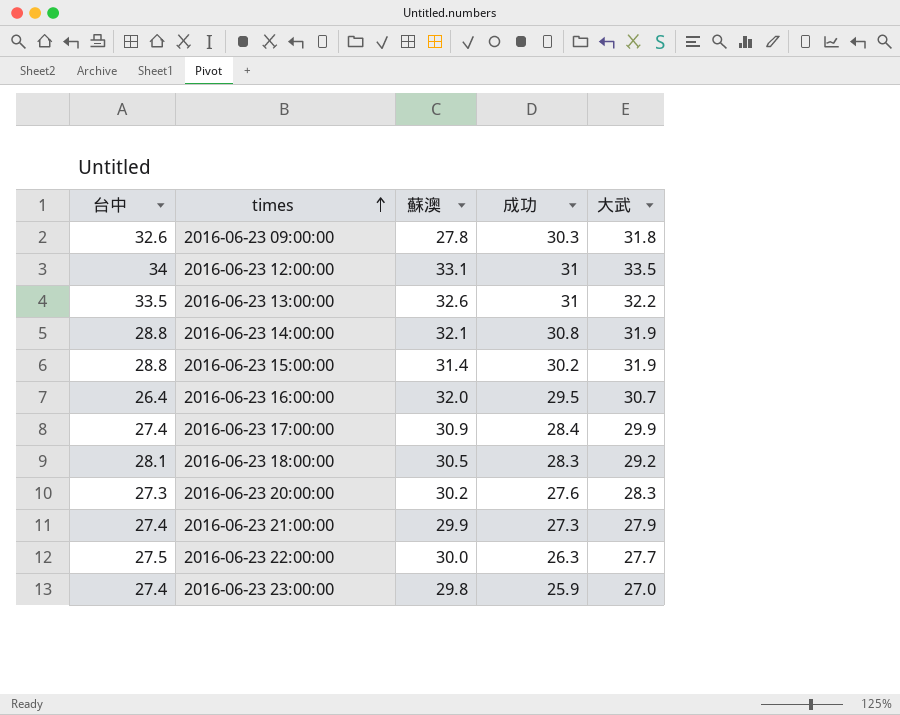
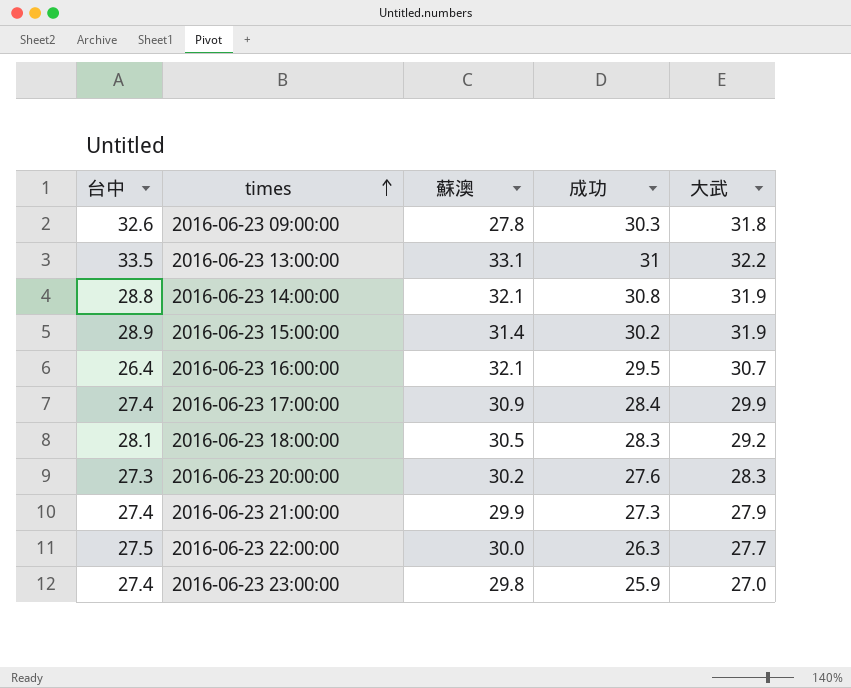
row 2016-06-23 12:00:00: 34 | 33.1 | 31 | 33.5 -> none
2016-06-23 13:00:00 | 蘇澳: 32.6 -> 33.1
2016-06-23 15:00:00 | 台中: 28.8 -> 28.9
2016-06-23 16:00:00 | 蘇澳: 32.0 -> 32.1

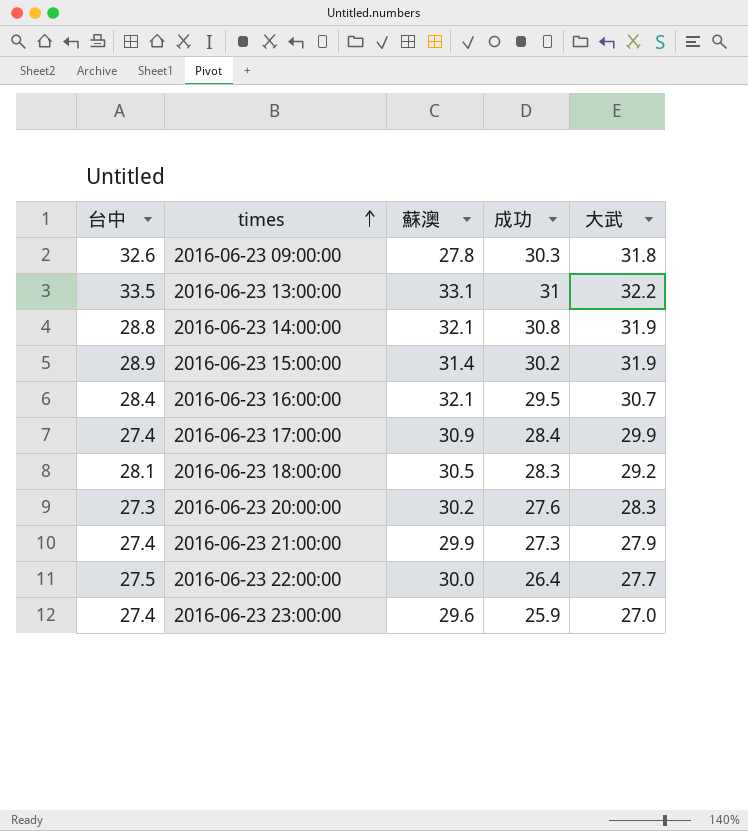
2016-06-23 16:00:00 | 台中: 26.4 -> 28.4
2016-06-23 22:00:00 | 成功: 26.3 -> 26.4
2016-06-23 23:00:00 | 蘇澳: 29.8 -> 29.6

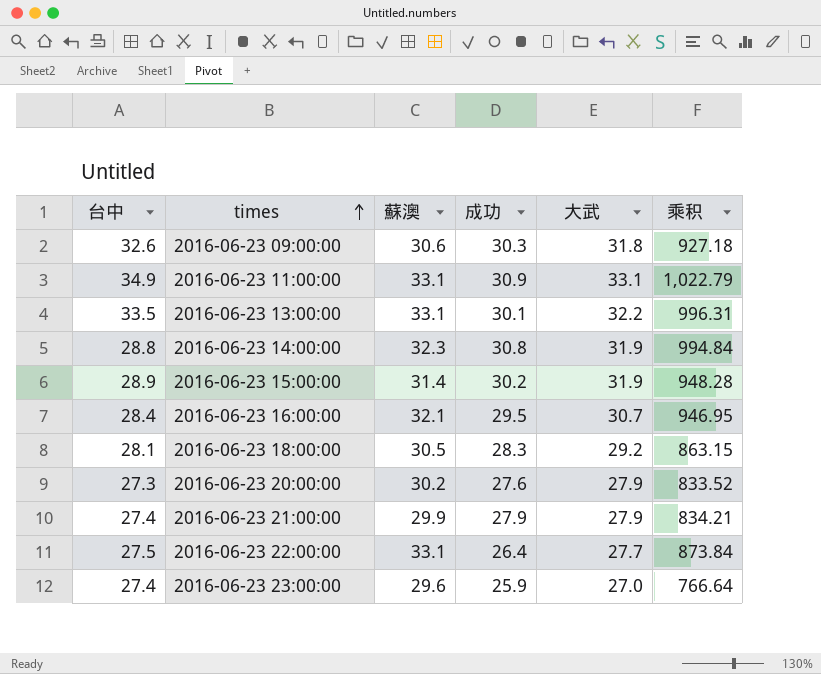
column 乘积 | formula: none -> [蘇澳] * [成功]
row 2016-06-23 17:00:00: 27.4 | 30.9 | 28.4 | 29.9 -> none
2016-06-23 09:00:00 | 蘇澳: 27.8 -> 30.6
row 2016-06-23 11:00:00: none -> 34.9 | 33.1 | 30.9 | 33.1 | 1,022.79
2016-06-23 13:00:00 | 成功: 31 -> 30.1
2016-06-23 14:00:00 | 蘇澳: 32.1 -> 32.3
2016-06-23 20:00:00 | 大武: 28.3 -> 27.9
2016-06-23 21:00:00 | 成功: 27.3 -> 27.9
2016-06-23 22:00:00 | 蘇澳: 30.0 -> 33.1

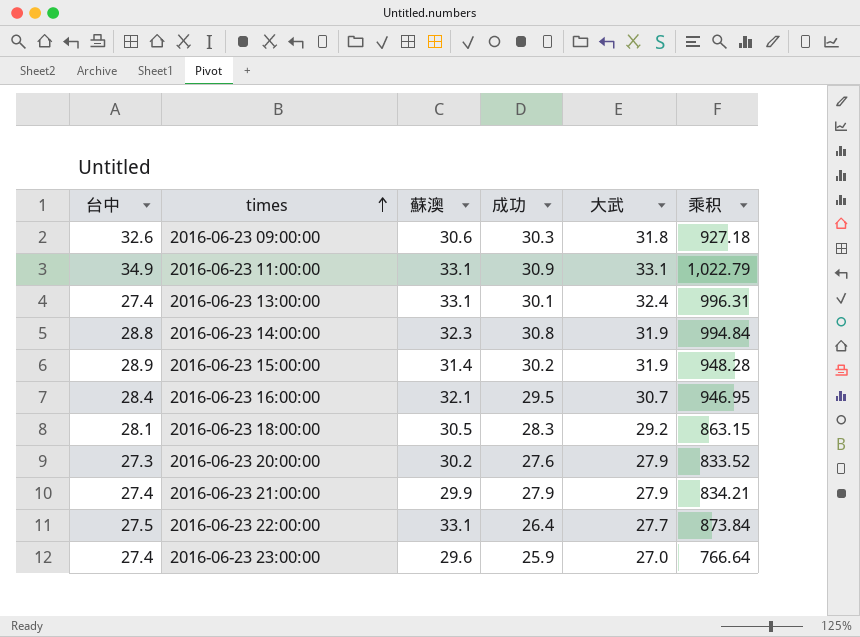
2016-06-23 13:00:00 | 台中: 33.5 -> 27.4
2016-06-23 13:00:00 | 大武: 32.2 -> 32.4

